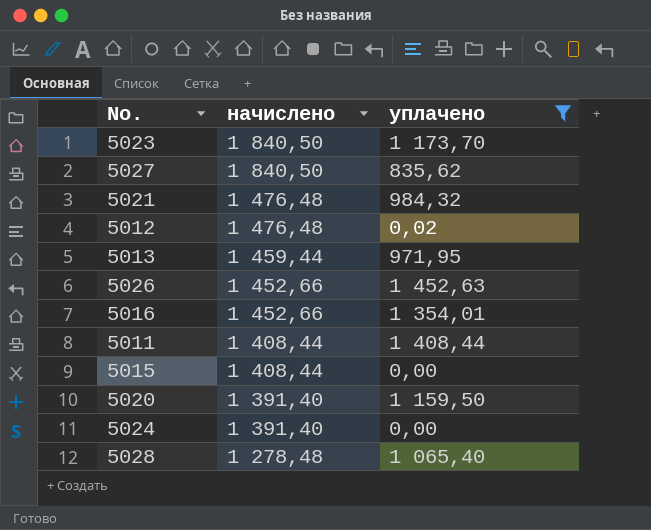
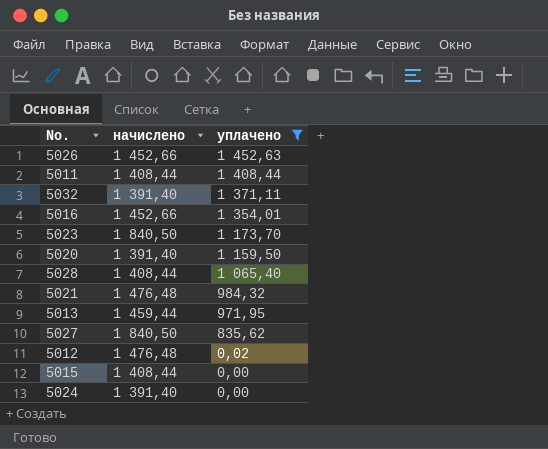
row order: начислено descending -> уплачено descending
row 5032: none -> 1 391,40 | 1 371,11
5028 | начислено: 1 278,48 -> 1 408,44

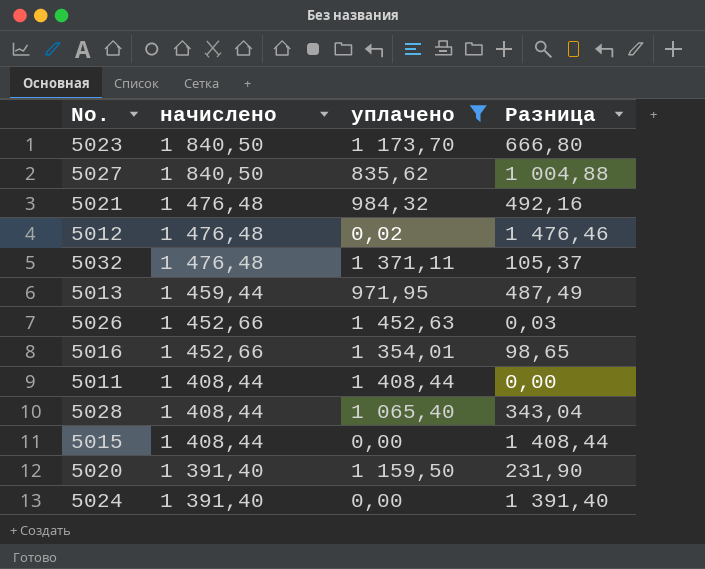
row order: уплачено descending -> начислено descending
column Разница | formula: none -> [начислено] - [уплачено]
5032 | начислено: 1 391,40 -> 1 476,48

